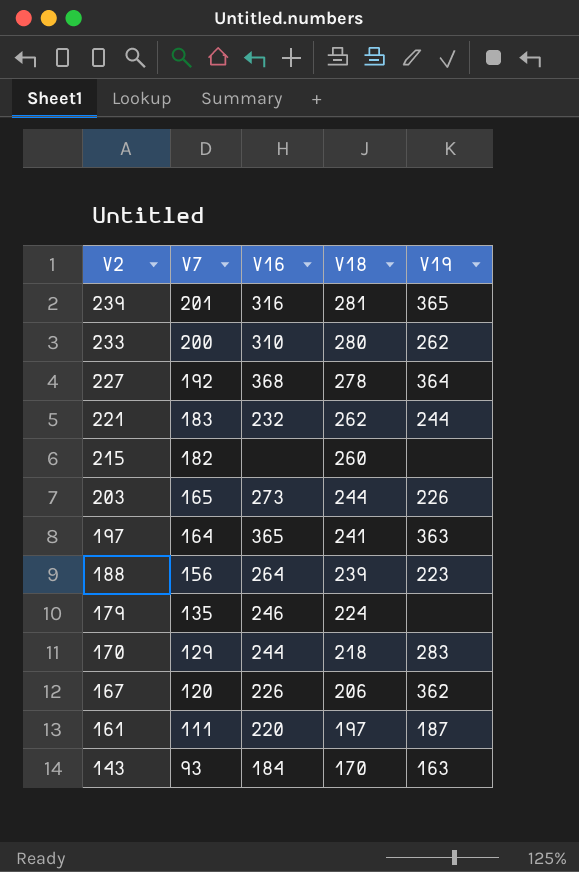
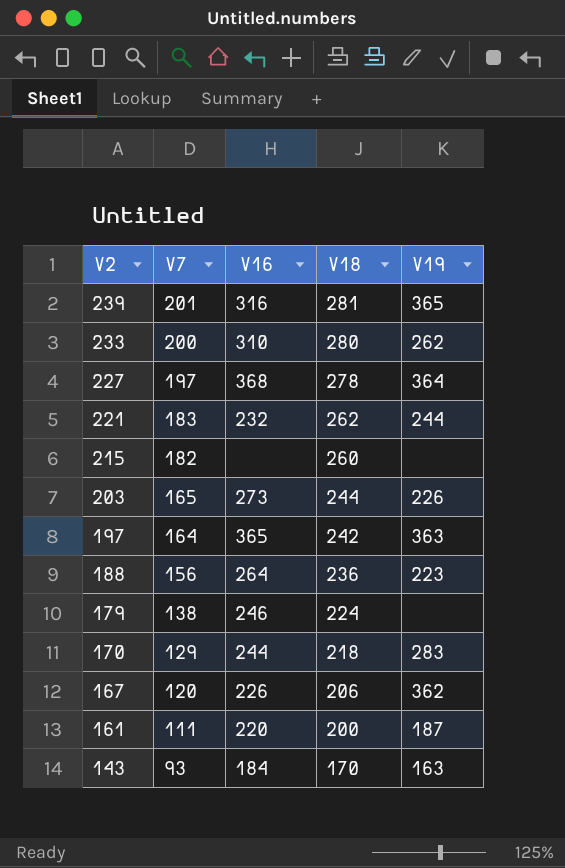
227 | V7: 192 -> 197
197 | V18: 241 -> 242
188 | V18: 239 -> 236
179 | V7: 135 -> 138
161 | V18: 197 -> 200

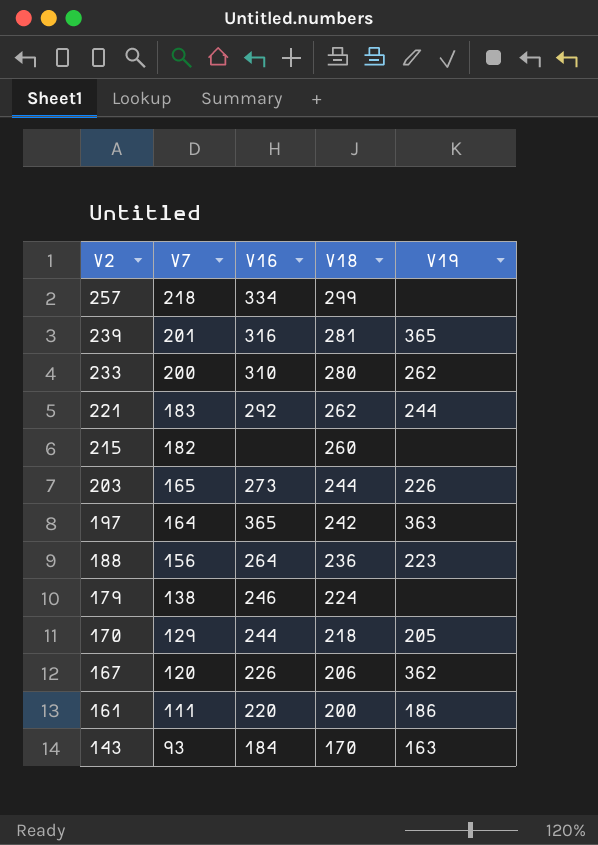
row 227: 197 | 368 | 278 | 364 -> none
row 257: none -> 218 | 334 | 299 | none
221 | V16: 232 -> 292
170 | V19: 283 -> 205
161 | V19: 187 -> 186

